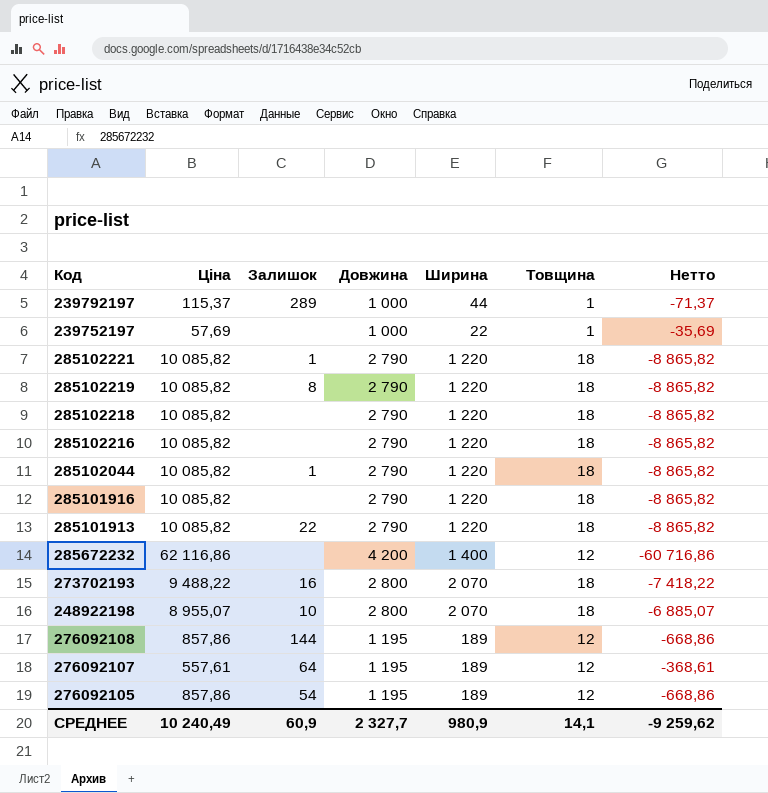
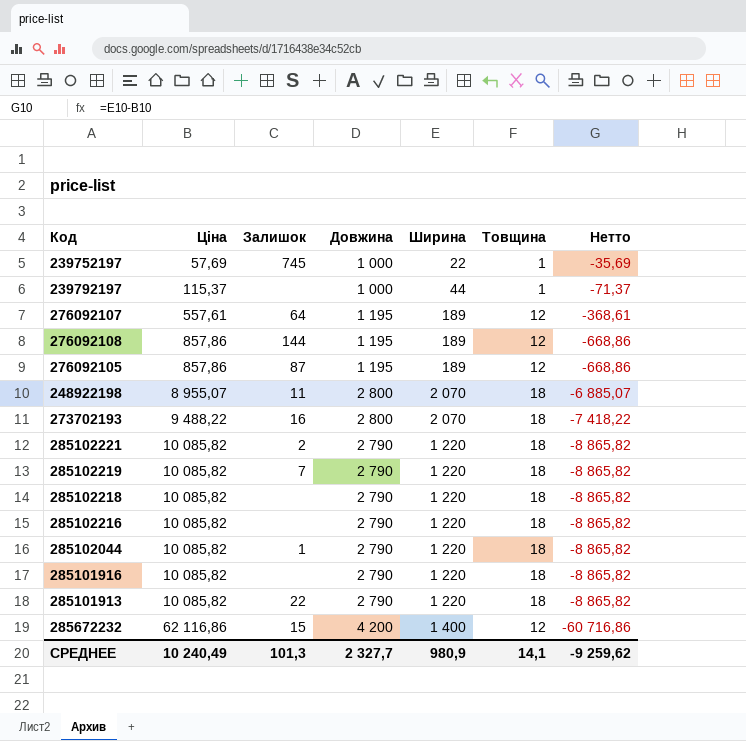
row order: none -> Ціна ascending
239752197 | Залишок: none -> 745
239792197 | Залишок: 289 -> none
276092105 | Залишок: 54 -> 87
248922198 | Залишок: 10 -> 11
285102221 | Залишок: 1 -> 2
285102219 | Залишок: 8 -> 7
285672232 | Залишок: none -> 15
СРЕДНЕЕ | Залишок: 60,9 -> 101,3

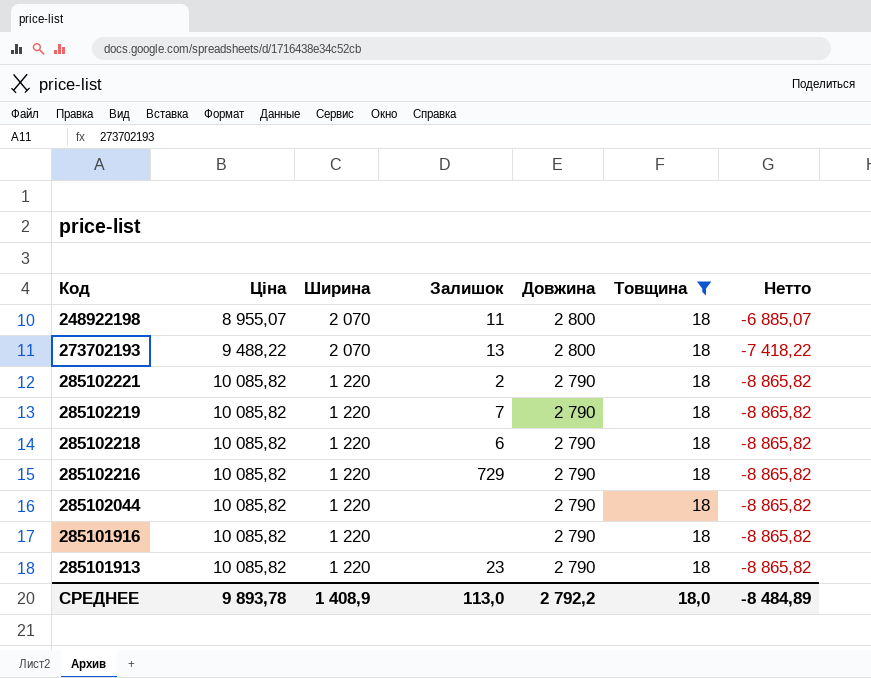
filter: none -> Товщина = 18
column Ширина | position: 5 -> 3
273702193 | Залишок: 16 -> 13
285102218 | Залишок: none -> 6
285102216 | Залишок: none -> 729
285102044 | Залишок: 1 -> none
285101913 | Залишок: 22 -> 23
СРЕДНЕЕ | Ціна: 10 240,49 -> 9 893,78
СРЕДНЕЕ | Ширина: 980,9 -> 1 408,9
СРЕДНЕЕ | Залишок: 101,3 -> 113,0
СРЕДНЕЕ | Довжина: 2 327,7 -> 2 792,2
СРЕДНЕЕ | Товщина: 14,1 -> 18,0
СРЕДНЕЕ | Нетто: -9 259,62 -> -8 484,89

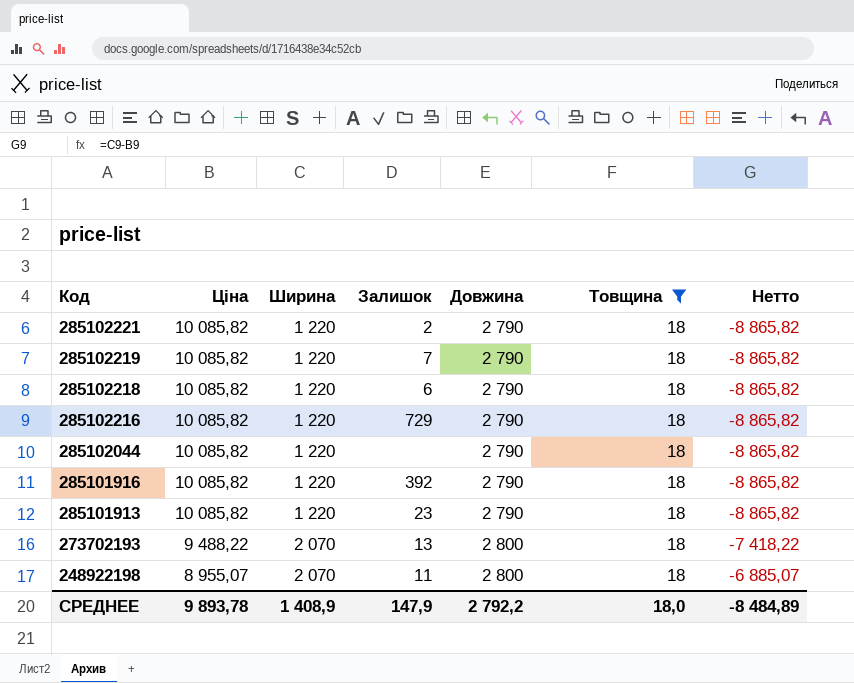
row order: Ціна ascending -> Код descending
285101916 | Залишок: none -> 392
СРЕДНЕЕ | Залишок: 113,0 -> 147,9

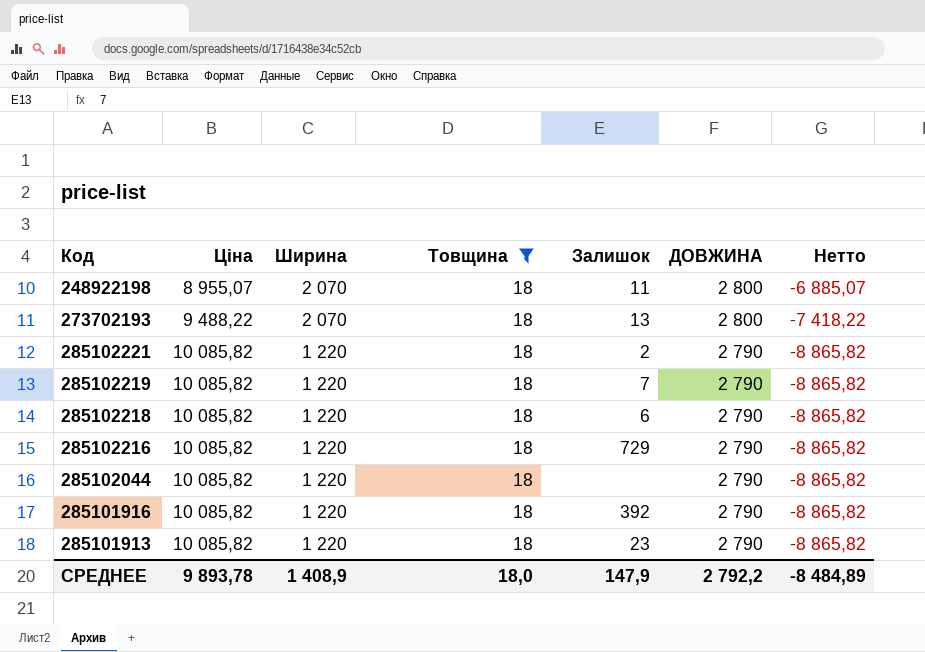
row order: Код descending -> Ціна ascending
column Товщина | position: 6 -> 4
column name: Довжина -> ДОВЖИНА

